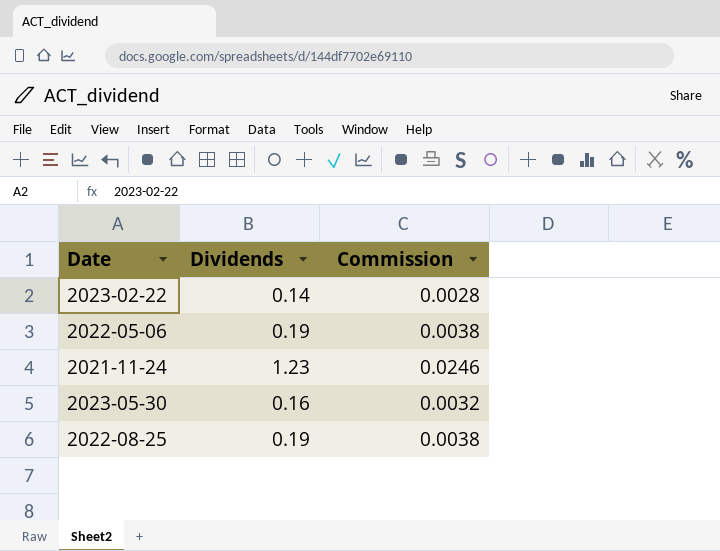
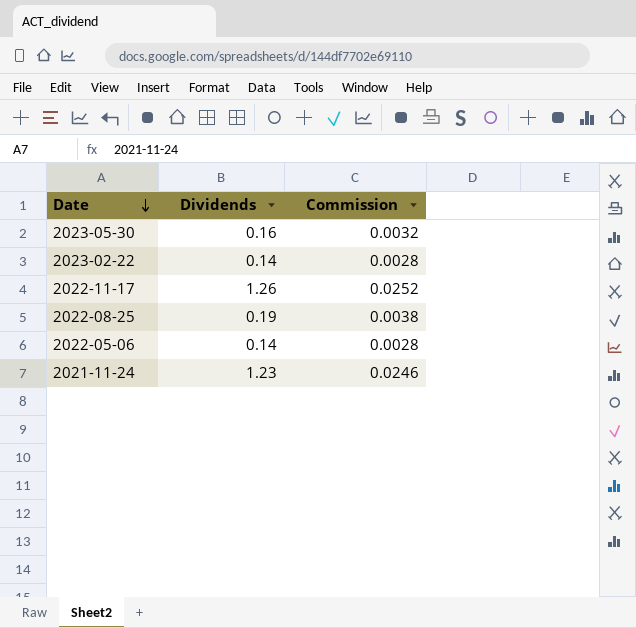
row order: none -> Date descending
row 2022-11-17: none -> 1.26 | 0.0252
2022-05-06 | Dividends: 0.19 -> 0.14
2022-05-06 | Commission: 0.0038 -> 0.0028

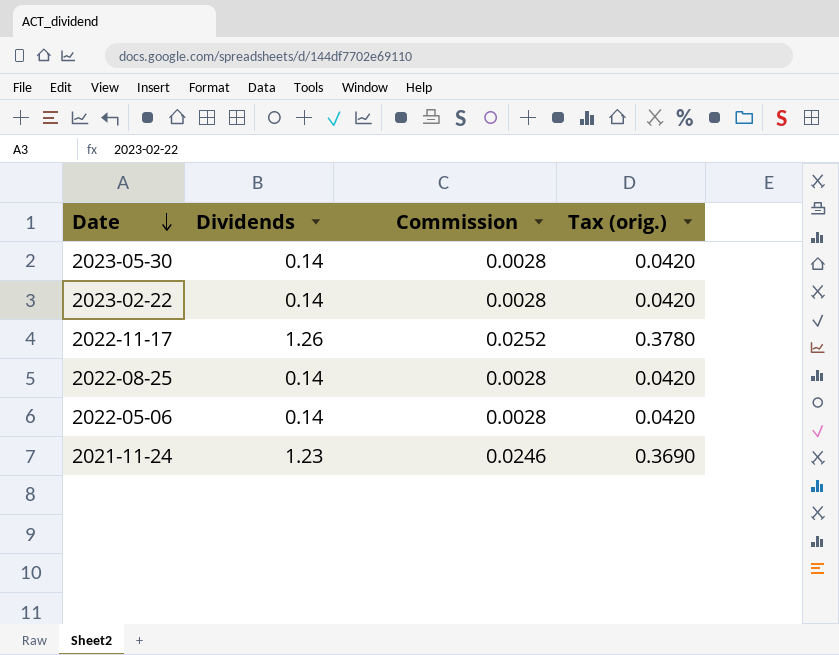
column Tax (orig.) | formula: none -> [Dividends] * 0.3
2023-05-30 | Dividends: 0.16 -> 0.14
2023-05-30 | Commission: 0.0032 -> 0.0028
2022-08-25 | Dividends: 0.19 -> 0.14
2022-08-25 | Commission: 0.0038 -> 0.0028

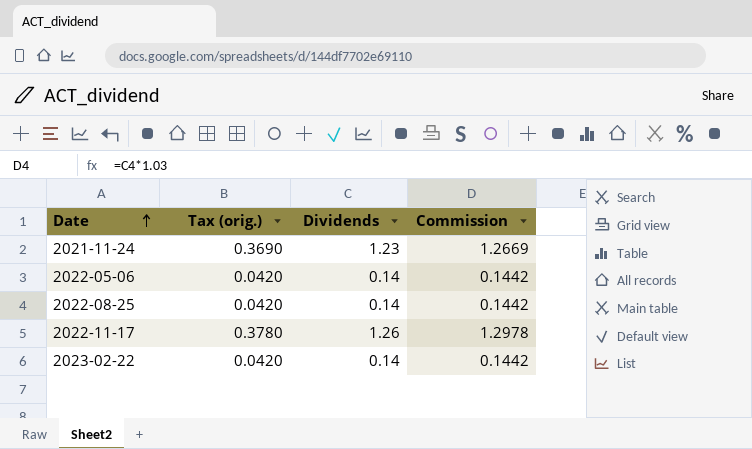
row order: Date descending -> Date ascending
column Tax (orig.) | position: 4 -> 2
column Commission | formula: [Dividends] * 0.02 -> [Dividends] * 1.03
row 2023-05-30: 0.14 | 0.0028 | 0.0420 -> none

